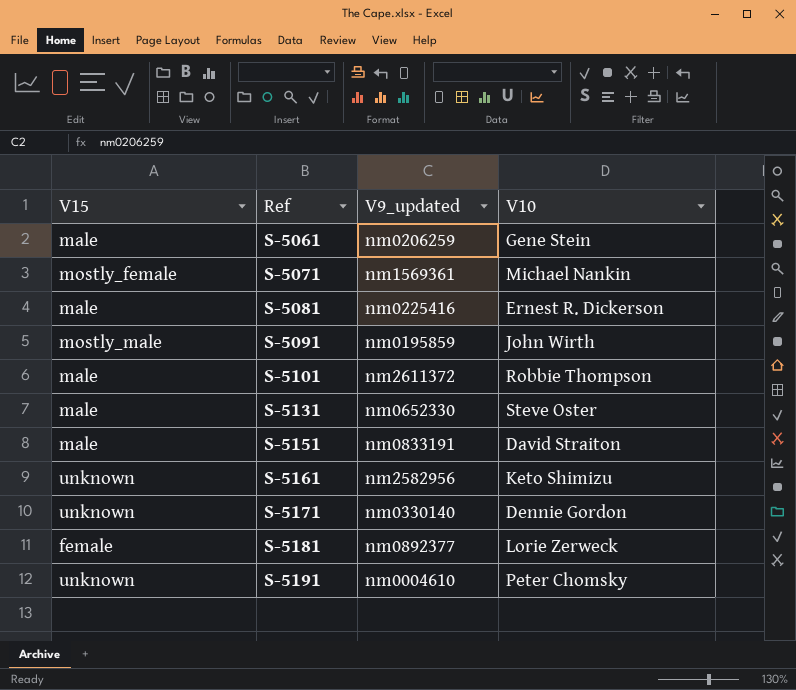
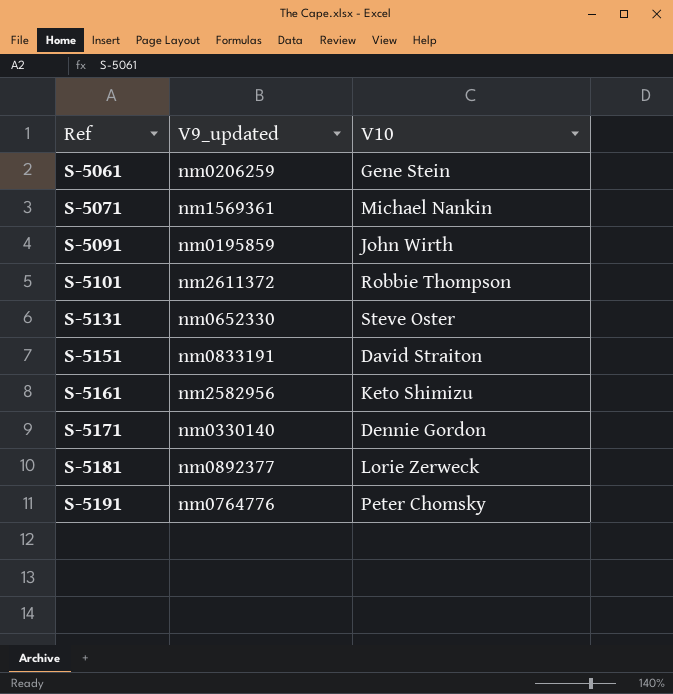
column V15 | position: 1 -> none
row S-5081: male | nm0225416 | Ernest R. Dickerson -> none
S-5191 | V9_updated: nm0004610 -> nm0764776

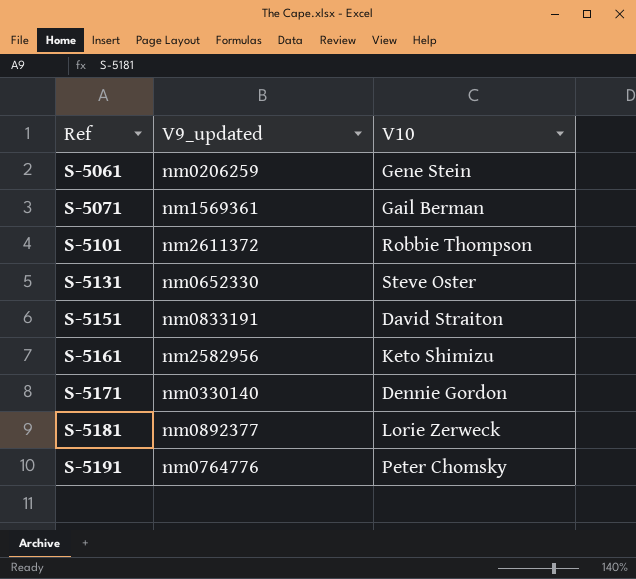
row S-5091: nm0195859 | John Wirth -> none
S-5071 | V10: Michael Nankin -> Gail Berman

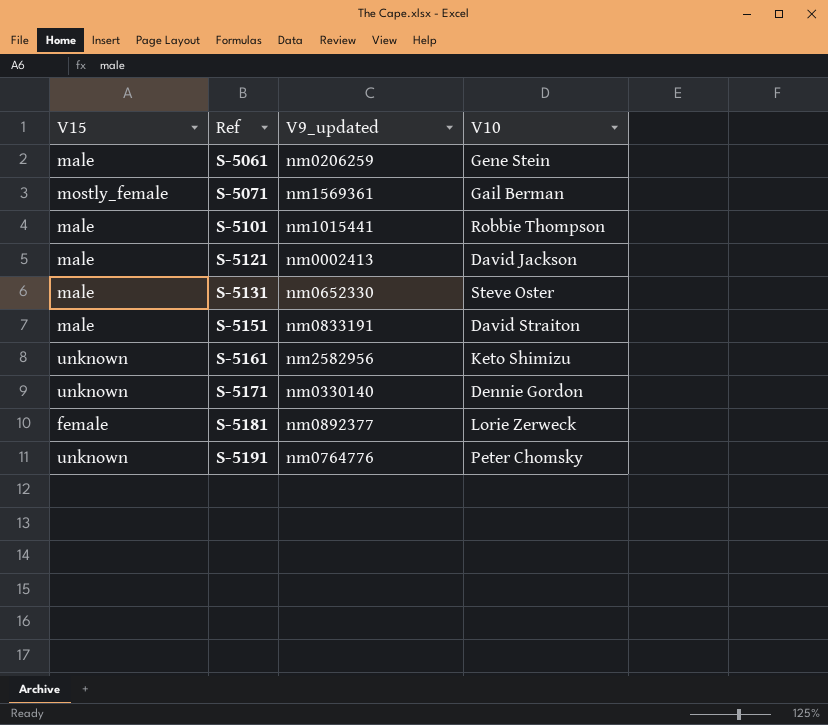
column V15 | position: none -> 1
S-5101 | V9_updated: nm2611372 -> nm1015441
row S-5121: none -> male | nm0002413 | David Jackson

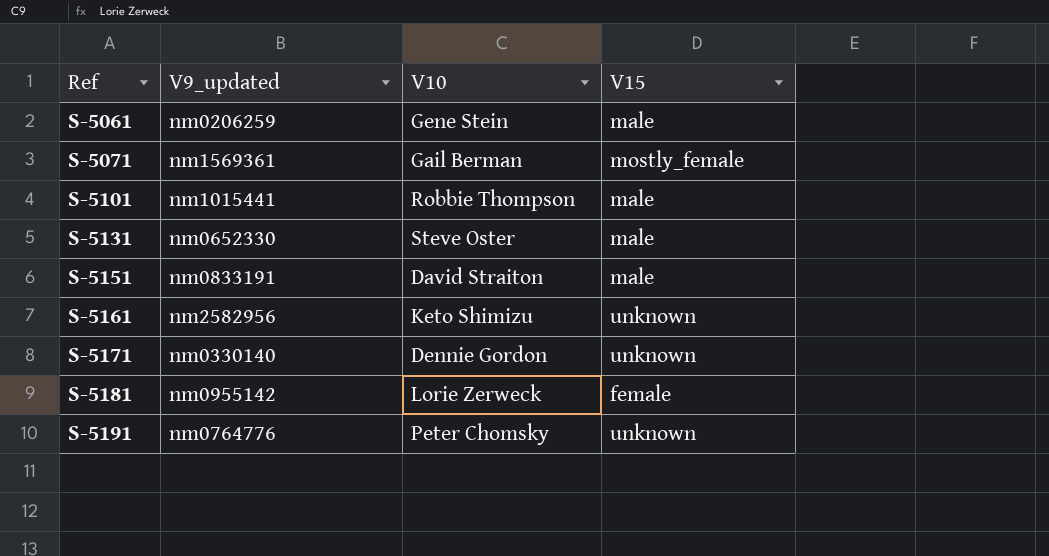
column V15 | position: 1 -> 4
row S-5121: male | nm0002413 | David Jackson -> none
S-5181 | V9_updated: nm0892377 -> nm0955142

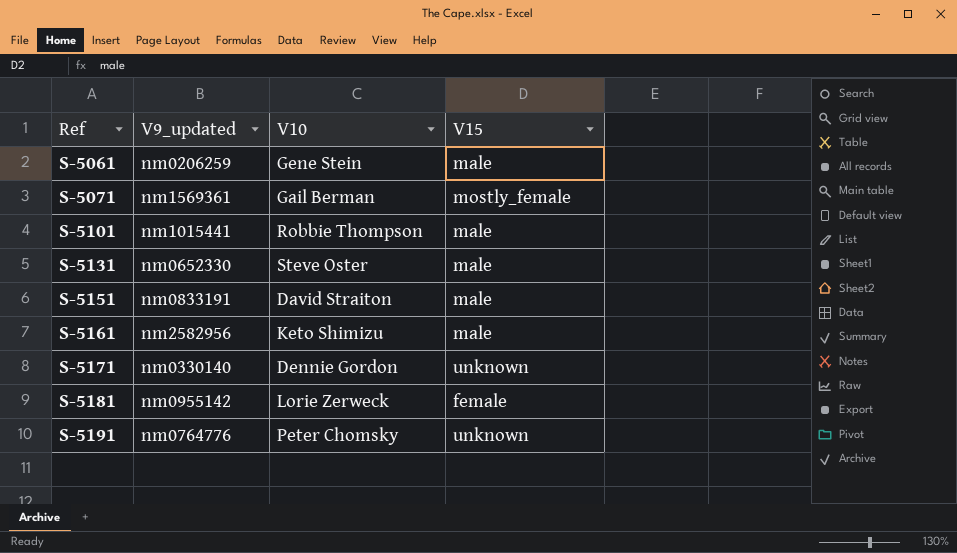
S-5161 | V15: unknown -> male

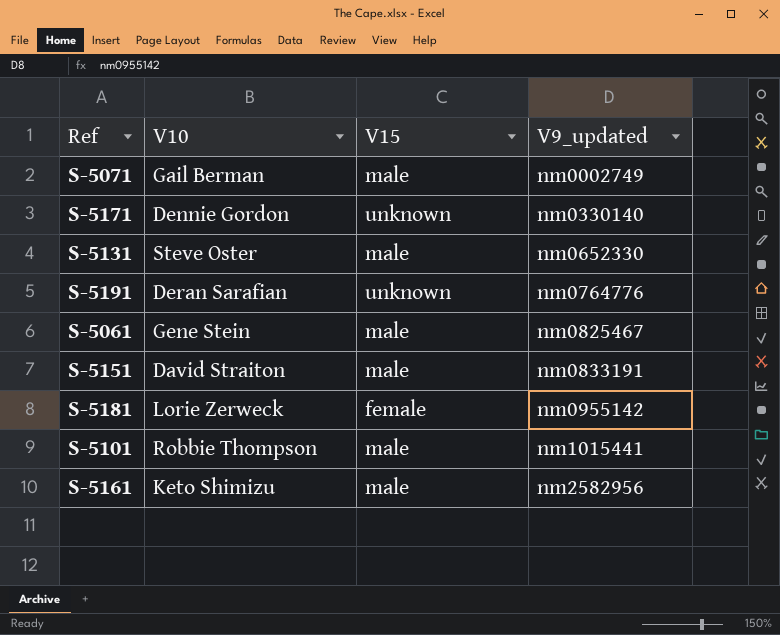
row order: Ref ascending -> V9_updated ascending
column V9_updated | position: 2 -> 4
S-5071 | V15: mostly_female -> male
S-5071 | V9_updated: nm1569361 -> nm0002749
S-5191 | V10: Peter Chomsky -> Deran Sarafian
S-5061 | V9_updated: nm0206259 -> nm0825467

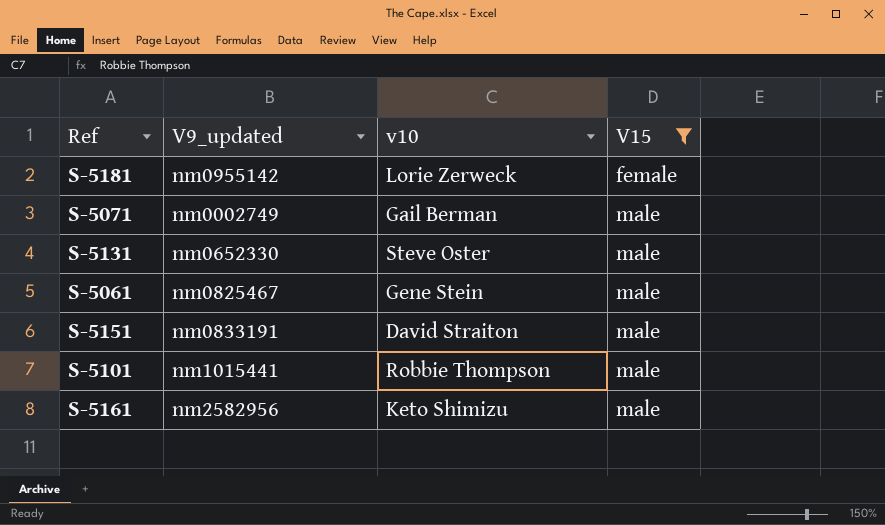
filter: none -> V15 != unknown
row order: V9_updated ascending -> V15 ascending
column V9_updated | position: 4 -> 2
column name: V10 -> v10

